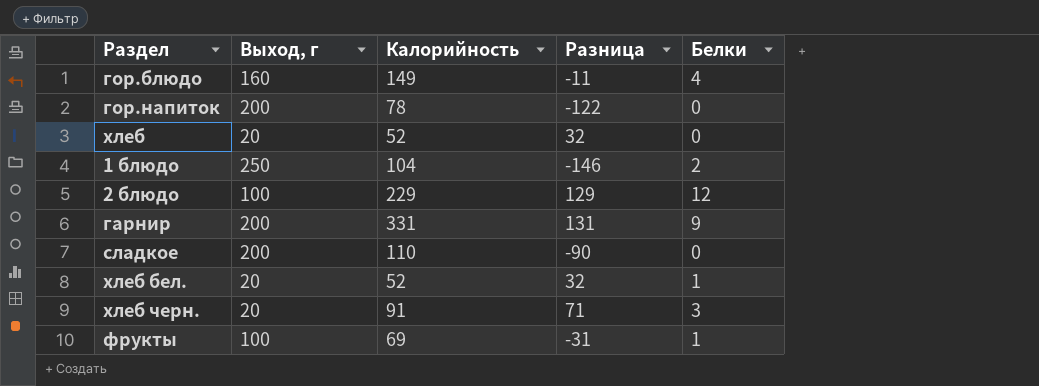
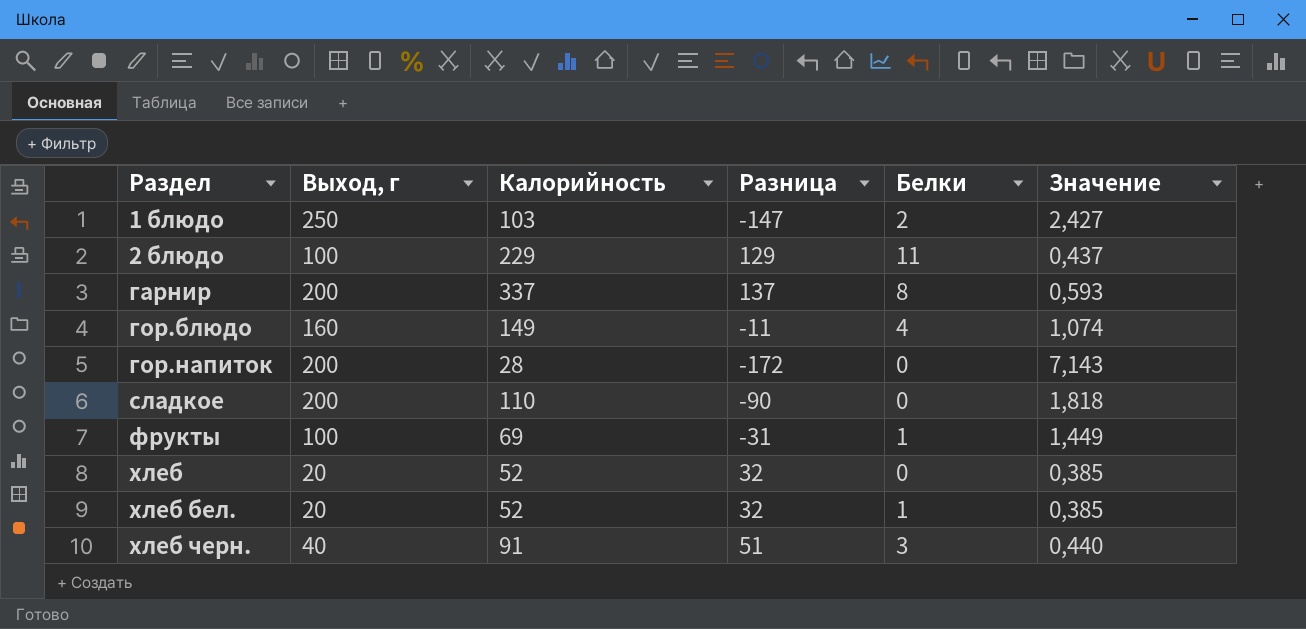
row order: none -> Раздел ascending
column Значение | formula: none -> [Выход, г] / [Калорийность]
1 блюдо | Калорийность: 104 -> 103
1 блюдо | Разница: -146 -> -147
2 блюдо | Белки: 12 -> 11
гарнир | Калорийность: 331 -> 337
гарнир | Разница: 131 -> 137
гарнир | Белки: 9 -> 8
гор.напиток | Калорийность: 78 -> 28
гор.напиток | Разница: -122 -> -172
хлеб черн. | Выход, г: 20 -> 40
хлеб черн. | Разница: 71 -> 51

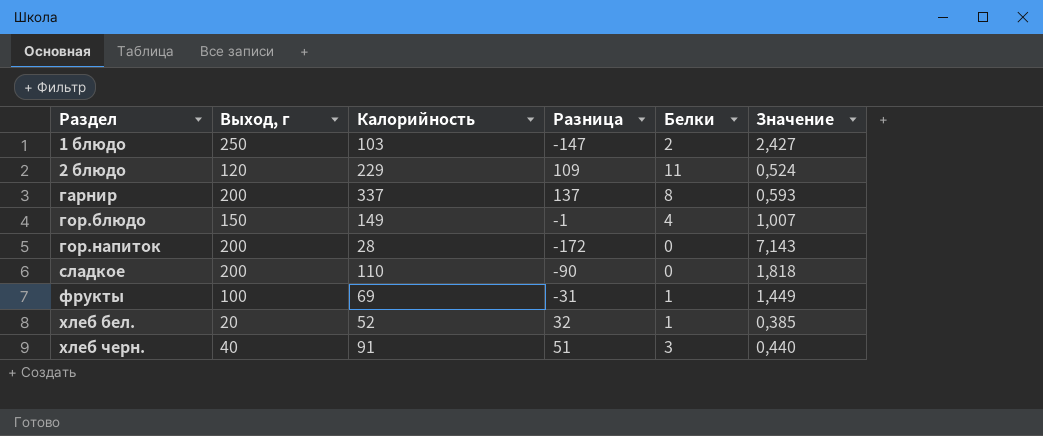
row хлеб: 20 | 52 | 32 | 0 | 0,385 -> none
2 блюдо | Выход, г: 100 -> 120
2 блюдо | Разница: 129 -> 109
2 блюдо | Значение: 0,437 -> 0,524
гор.блюдо | Выход, г: 160 -> 150
гор.блюдо | Разница: -11 -> -1
гор.блюдо | Значение: 1,074 -> 1,007

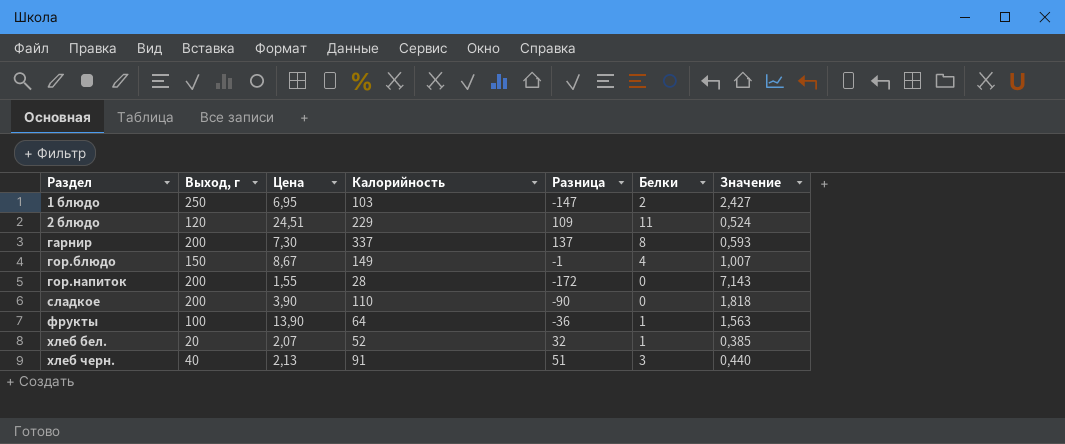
column Цена | position: none -> 3
фрукты | Калорийность: 69 -> 64
фрукты | Разница: -31 -> -36
фрукты | Значение: 1,449 -> 1,563

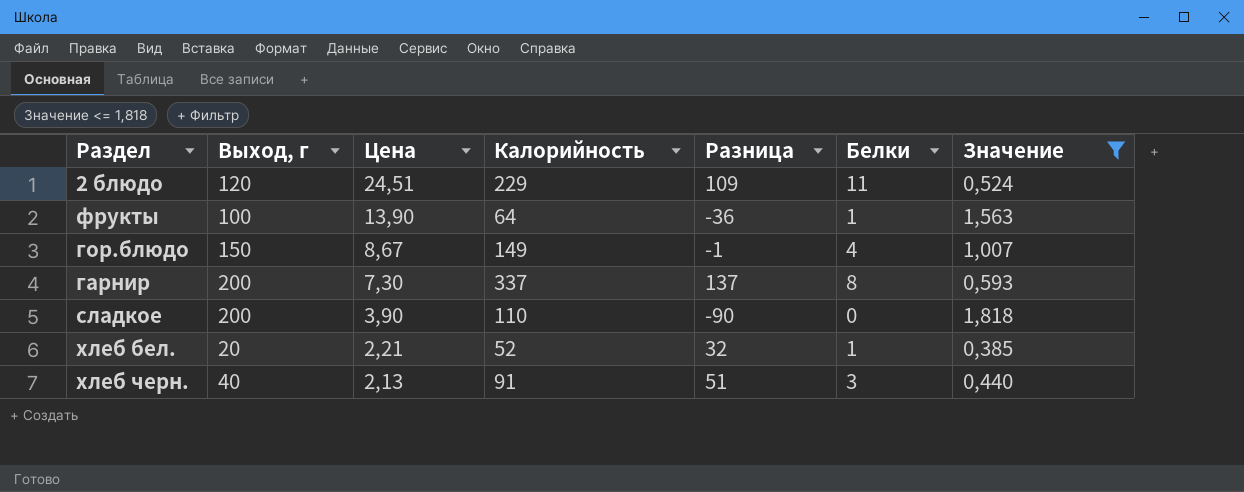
filter: none -> Значение <= 1,818
row order: Раздел ascending -> Цена descending
хлеб бел. | Цена: 2,07 -> 2,21

